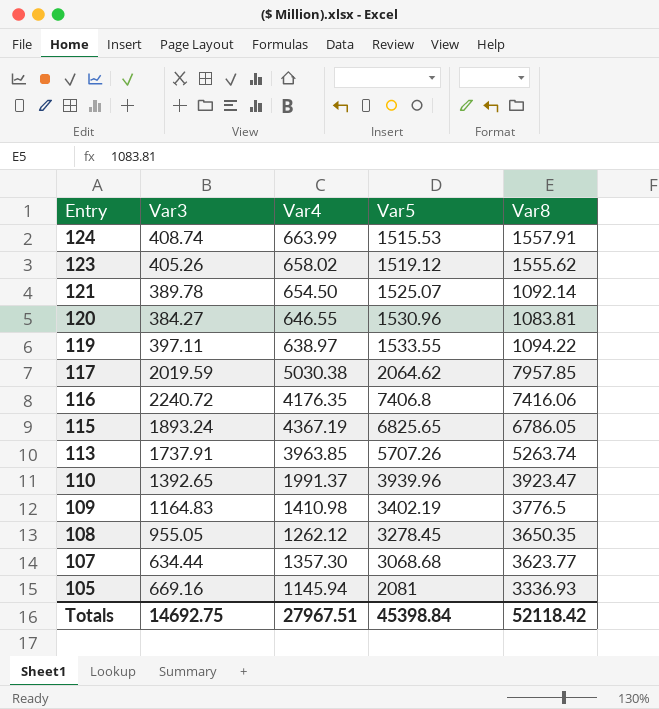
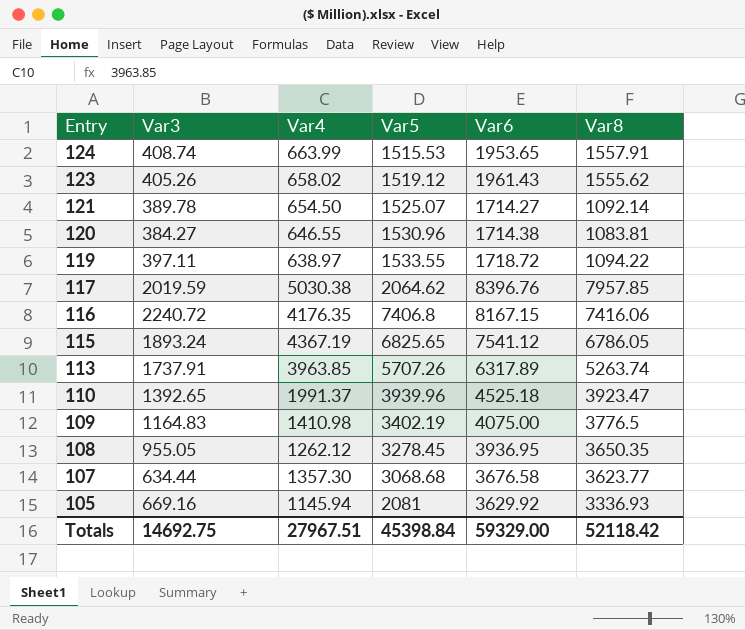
column Var6 | position: none -> 5

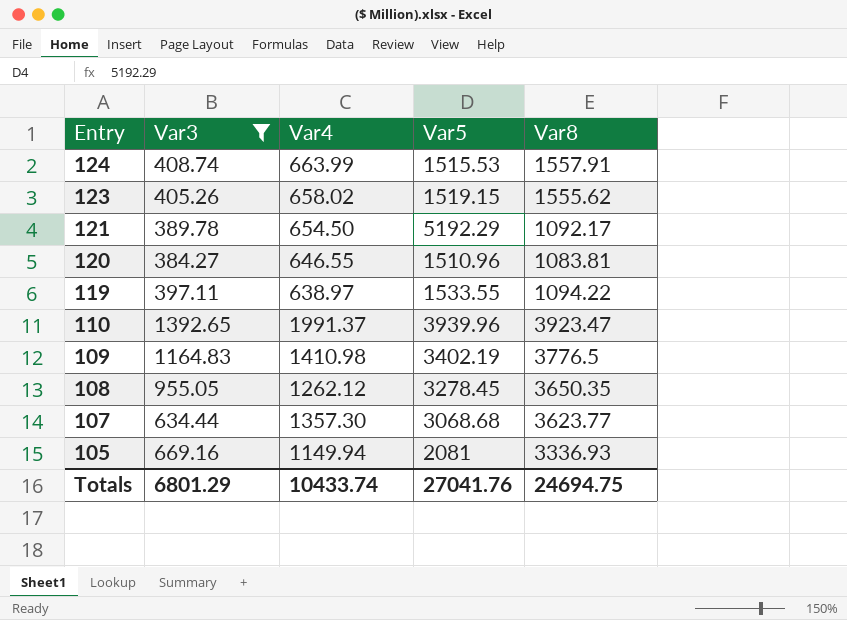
filter: none -> Var3 <= 1392.65
column Var6 | position: 5 -> none
123 | Var5: 1519.12 -> 1519.15
121 | Var5: 1525.07 -> 5192.29
121 | Var8: 1092.14 -> 1092.17
120 | Var5: 1530.96 -> 1510.96
105 | Var4: 1145.94 -> 1149.94
Totals | Var3: 14692.75 -> 6801.29
Totals | Var4: 27967.51 -> 10433.74
Totals | Var5: 45398.84 -> 27041.76
Totals | Var8: 52118.42 -> 24694.75

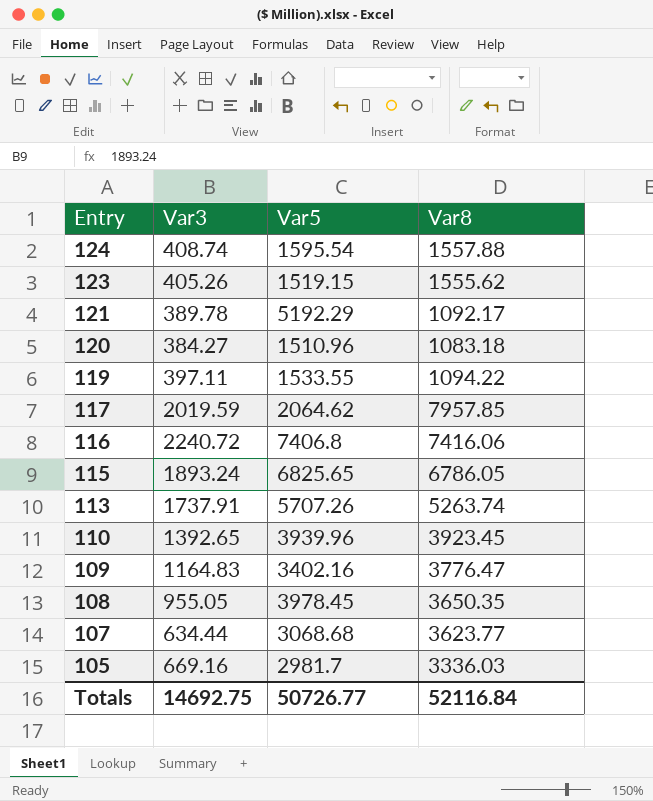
filter: Var3 <= 1392.65 -> none
column Var4 | position: 3 -> none
124 | Var5: 1515.53 -> 1595.54
124 | Var8: 1557.91 -> 1557.88
120 | Var8: 1083.81 -> 1083.18
110 | Var8: 3923.47 -> 3923.45
109 | Var5: 3402.19 -> 3402.16
109 | Var8: 3776.5 -> 3776.47
108 | Var5: 3278.45 -> 3978.45
105 | Var5: 2081 -> 2981.7
105 | Var8: 3336.93 -> 3336.03
Totals | Var3: 6801.29 -> 14692.75
Totals | Var5: 27041.76 -> 50726.77
Totals | Var8: 24694.75 -> 52116.84

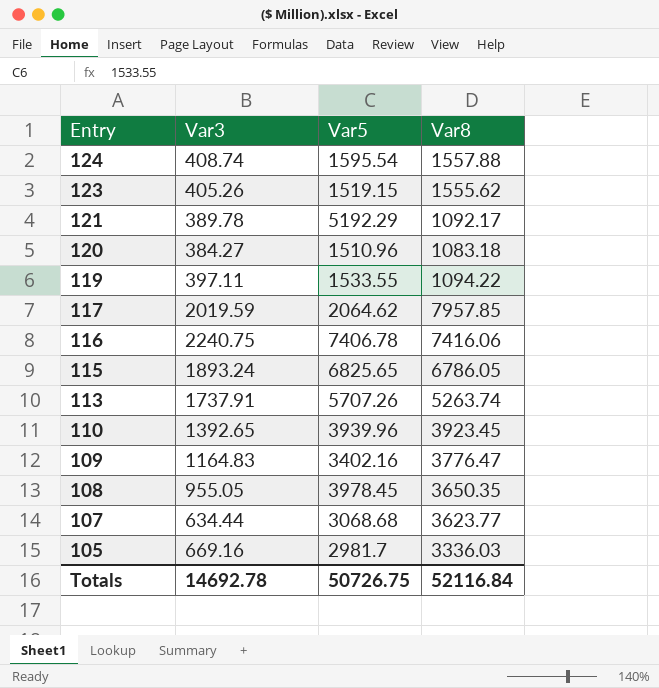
116 | Var3: 2240.72 -> 2240.75
116 | Var5: 7406.8 -> 7406.78
Totals | Var3: 14692.75 -> 14692.78
Totals | Var5: 50726.77 -> 50726.75

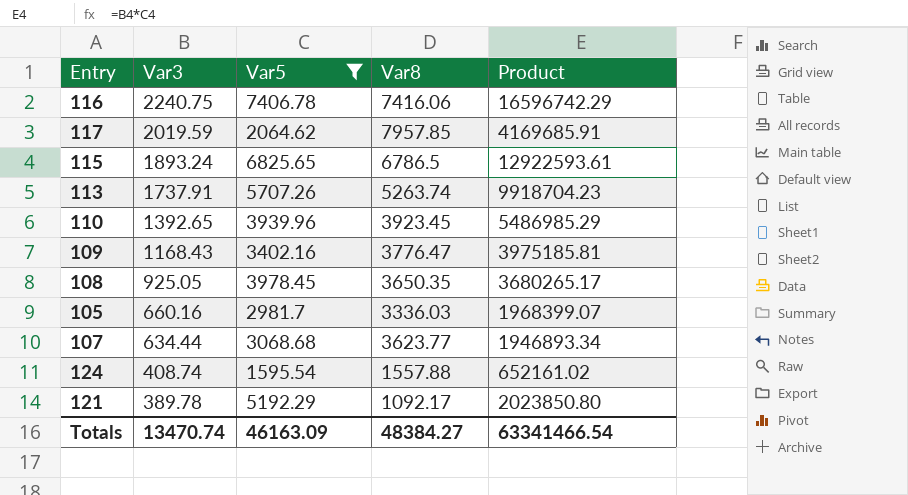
filter: none -> Var5 >= 1595.54
row order: Entry descending -> Var3 descending
column Product | formula: none -> [Var3] * [Var5]
115 | Var8: 6786.05 -> 6786.5
109 | Var3: 1164.83 -> 1168.43
108 | Var3: 955.05 -> 925.05
105 | Var3: 669.16 -> 660.16
Totals | Var3: 14692.78 -> 13470.74
Totals | Var5: 50726.75 -> 46163.09
Totals | Var8: 52116.84 -> 48384.27

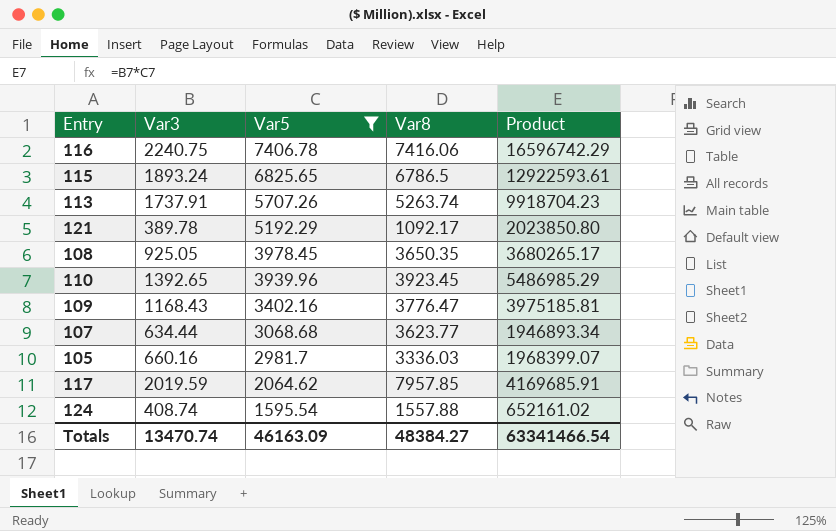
row order: Var3 descending -> Var5 descending

